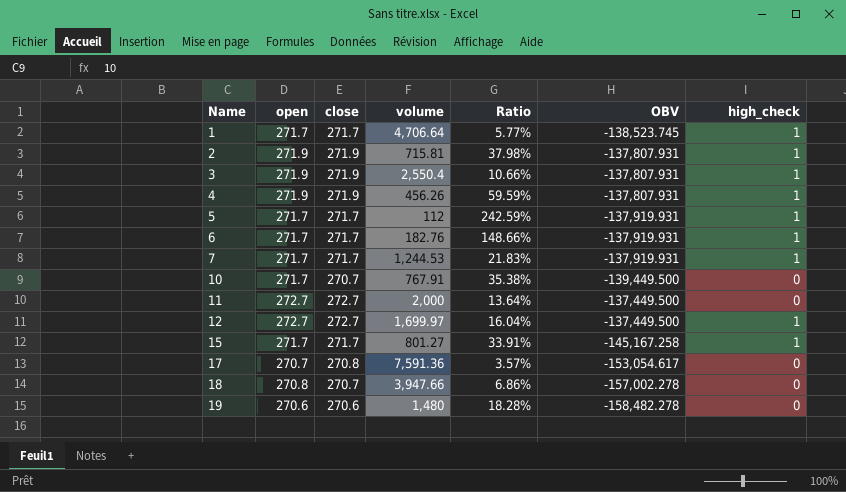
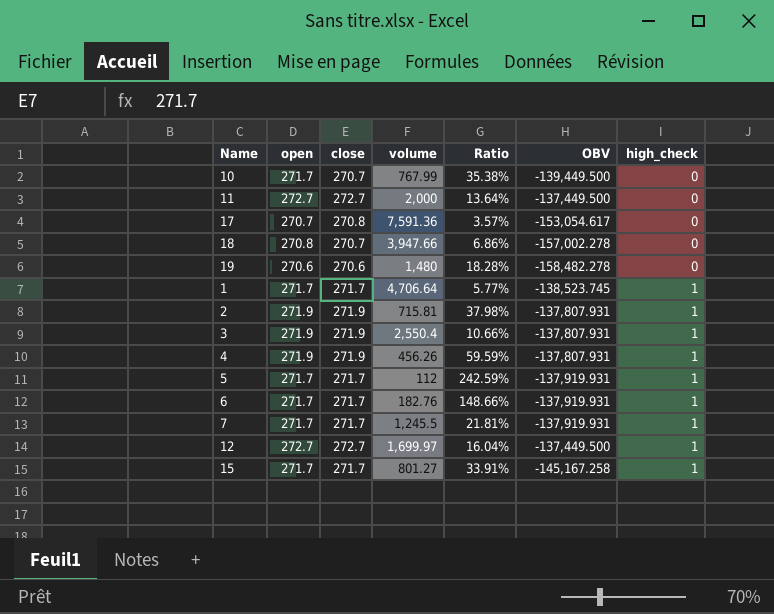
row order: Name ascending -> high_check ascending
10 | volume: 767.91 -> 767.99
7 | volume: 1,244.53 -> 1,245.5
7 | Ratio: 21.83% -> 21.81%

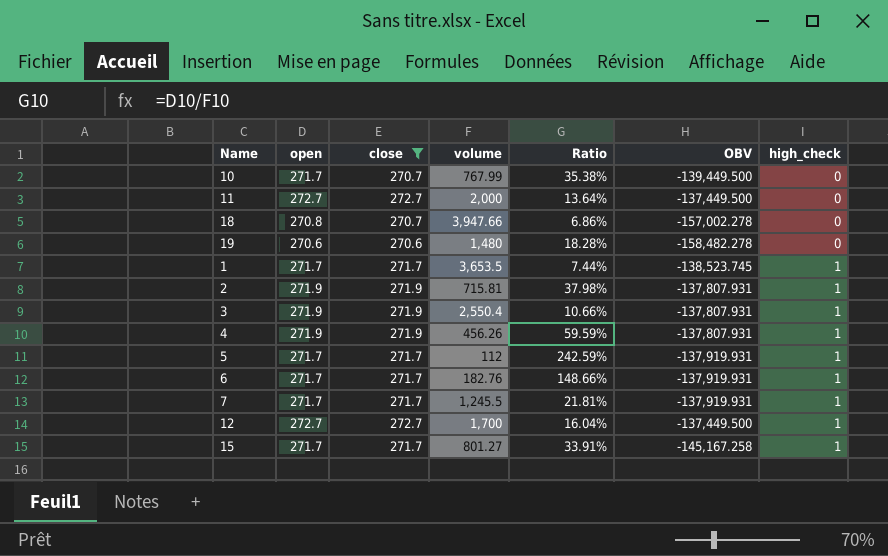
filter: none -> close != 270.8
1 | volume: 4,706.64 -> 3,653.5
1 | Ratio: 5.77% -> 7.44%
12 | volume: 1,699.97 -> 1,700

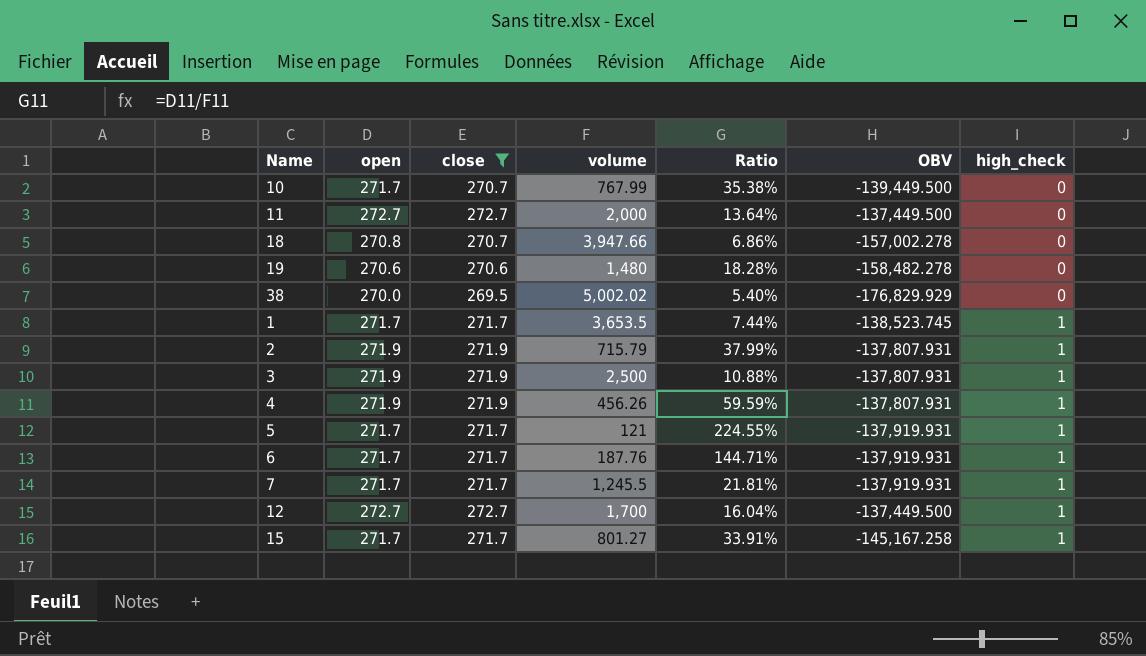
row 38: none -> 270.0 | 269.5 | 5,002.02 | 5.40% | -176,829.929 | 0
2 | volume: 715.81 -> 715.79
2 | Ratio: 37.98% -> 37.99%
3 | volume: 2,550.4 -> 2,500
3 | Ratio: 10.66% -> 10.88%
5 | volume: 112 -> 121
5 | Ratio: 242.59% -> 224.55%
6 | volume: 182.76 -> 187.76
6 | Ratio: 148.66% -> 144.71%

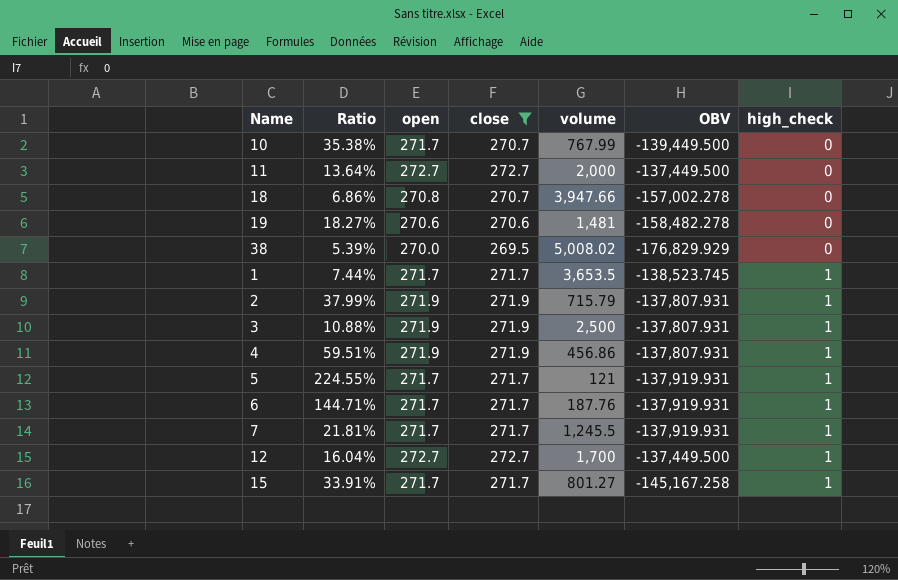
column Ratio | position: 5 -> 2
19 | Ratio: 18.28% -> 18.27%
19 | volume: 1,480 -> 1,481
38 | Ratio: 5.40% -> 5.39%
38 | volume: 5,002.02 -> 5,008.02
4 | Ratio: 59.59% -> 59.51%
4 | volume: 456.26 -> 456.86

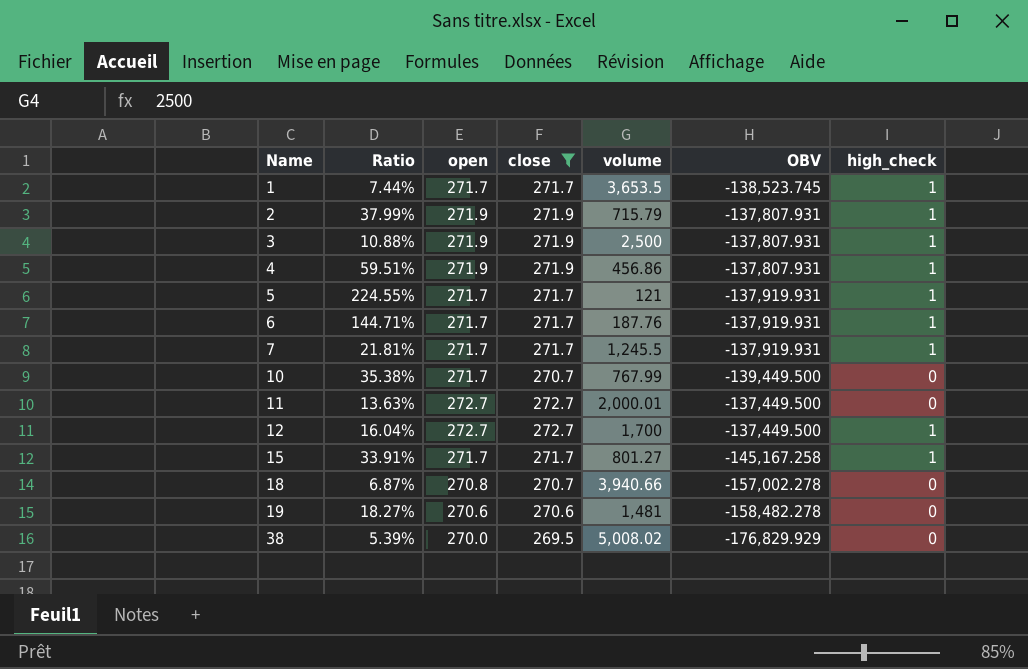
row order: high_check ascending -> Name ascending
11 | Ratio: 13.64% -> 13.63%
11 | volume: 2,000 -> 2,000.01
18 | Ratio: 6.86% -> 6.87%
18 | volume: 3,947.66 -> 3,940.66

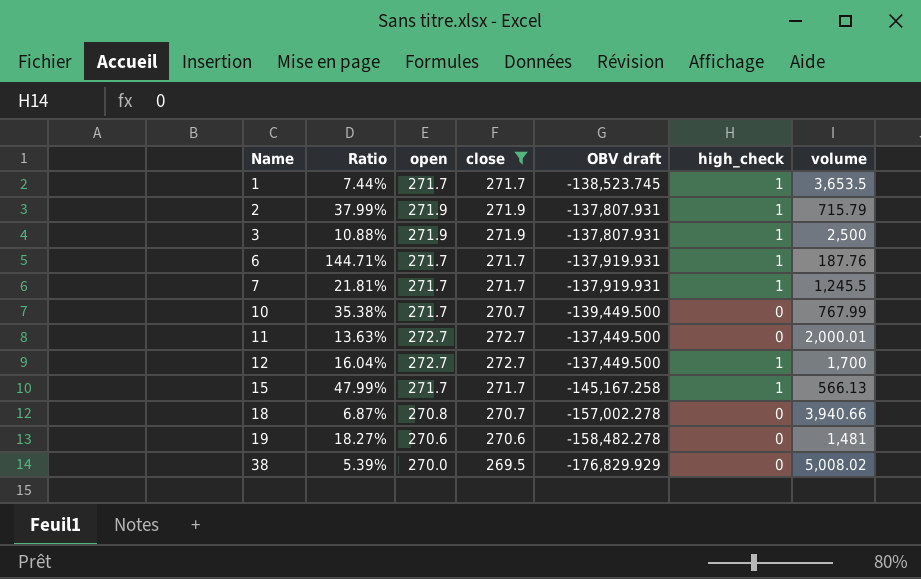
column name: OBV -> OBV draft
column volume | position: 5 -> 7
row 4: 59.51% | 271.9 | 271.9 | 456.86 | -137,807.931 | 1 -> none
row 5: 224.55% | 271.7 | 271.7 | 121 | -137,919.931 | 1 -> none
15 | Ratio: 33.91% -> 47.99%
15 | volume: 801.27 -> 566.13

